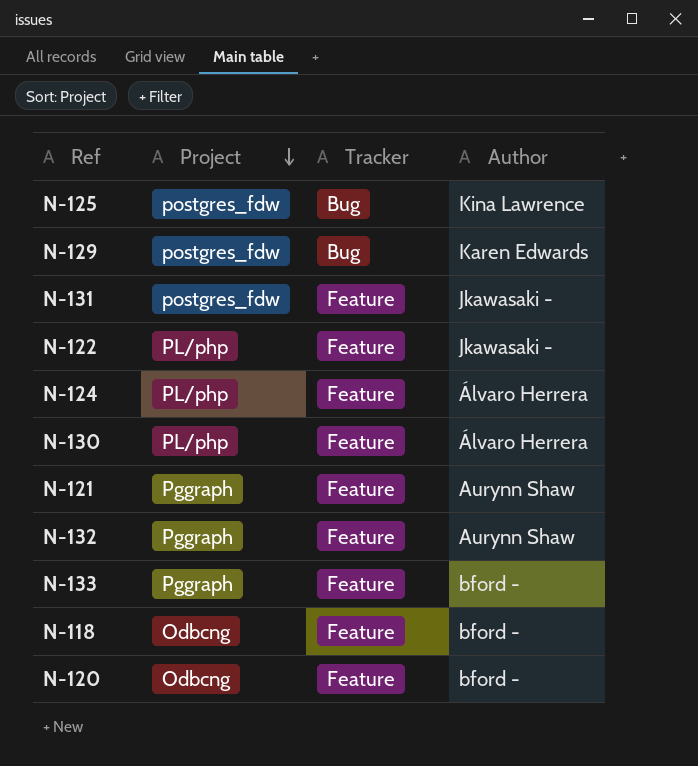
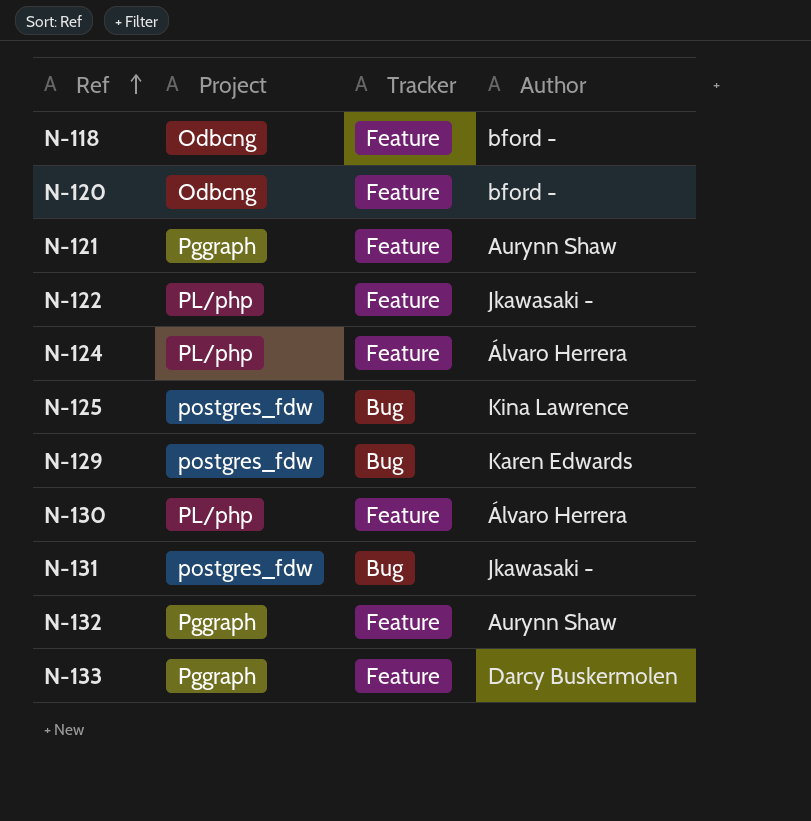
row order: Project descending -> Ref ascending
N-131 | Tracker: Feature -> Bug
N-133 | Author: bford - -> Darcy Buskermolen

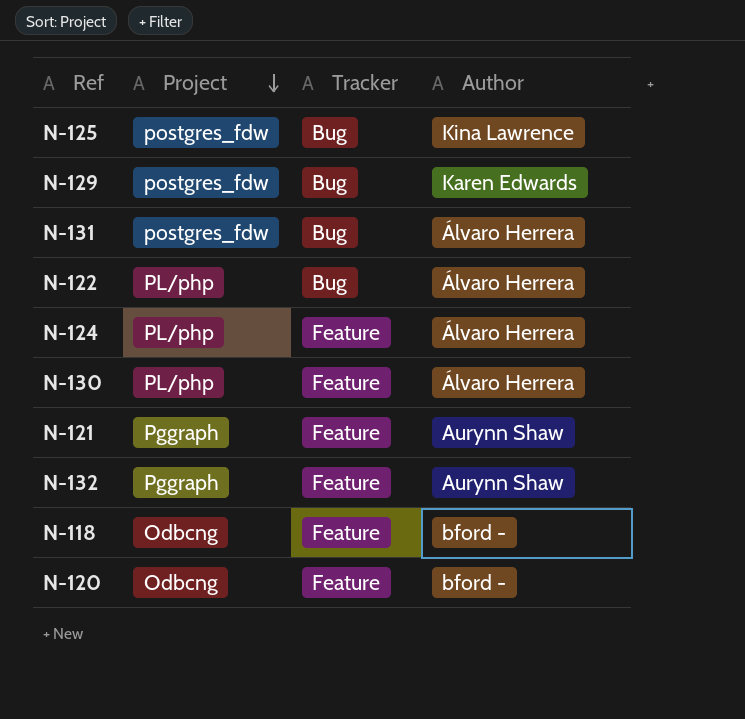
row order: Ref ascending -> Project descending
row N-133: Pggraph | Feature | Darcy Buskermolen -> none
N-131 | Author: Jkawasaki - -> Álvaro Herrera
N-122 | Tracker: Feature -> Bug
N-122 | Author: Jkawasaki - -> Álvaro Herrera

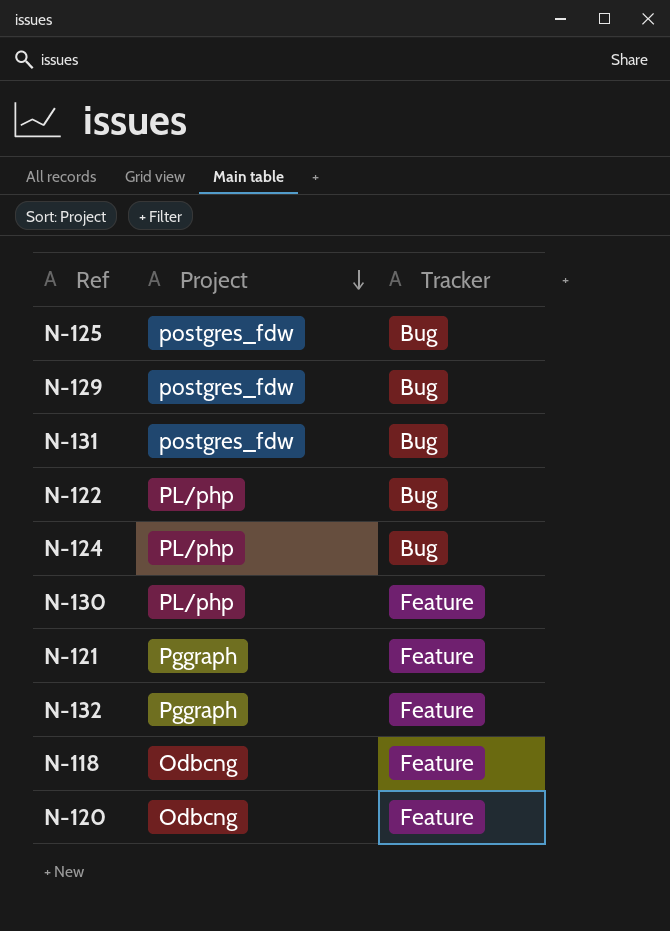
column Author | position: 4 -> none
N-124 | Tracker: Feature -> Bug

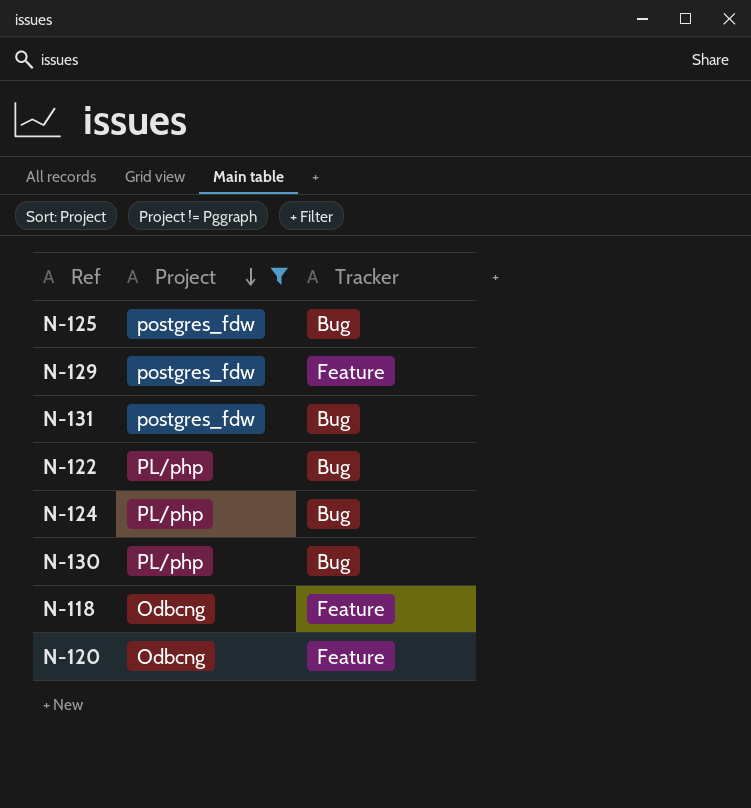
filter: none -> Project != Pggraph
N-129 | Tracker: Bug -> Feature
N-130 | Tracker: Feature -> Bug

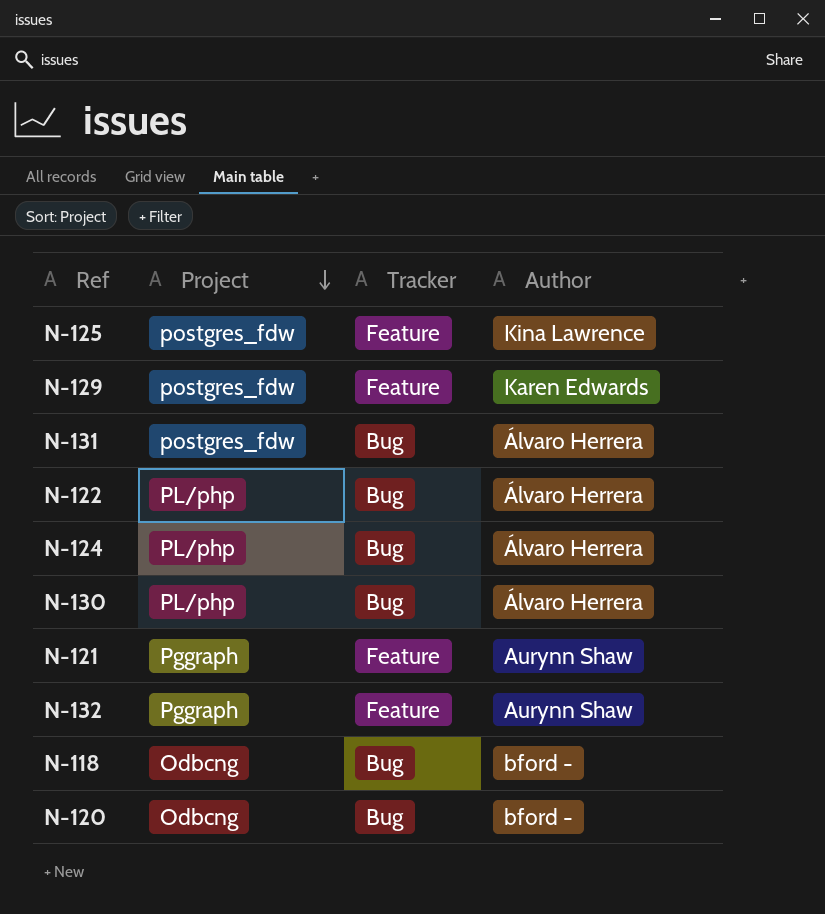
filter: Project != Pggraph -> none
column Author | position: none -> 4
N-125 | Tracker: Bug -> Feature
N-118 | Tracker: Feature -> Bug
N-120 | Tracker: Feature -> Bug

